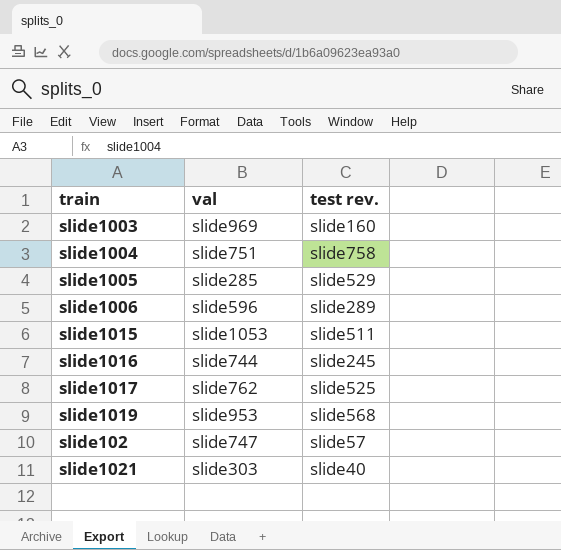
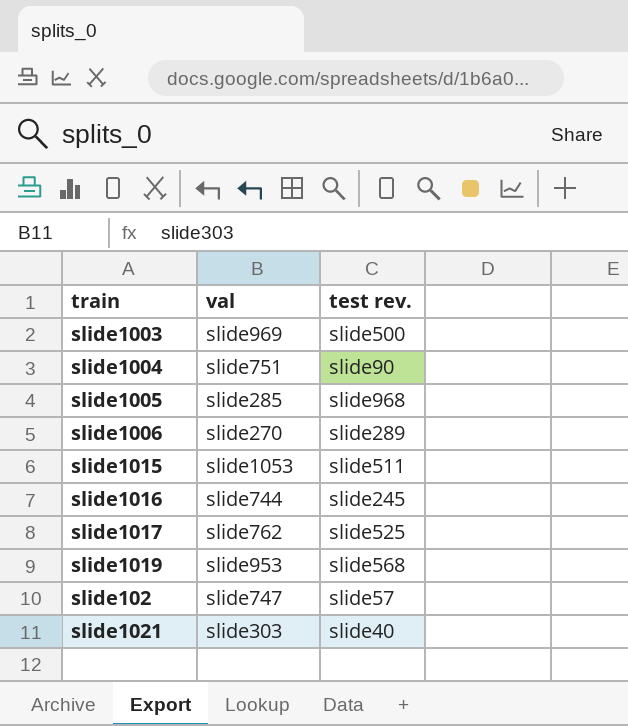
slide1003 | test rev.: slide160 -> slide500
slide1004 | test rev.: slide758 -> slide90
slide1005 | test rev.: slide529 -> slide968
slide1006 | val: slide596 -> slide270

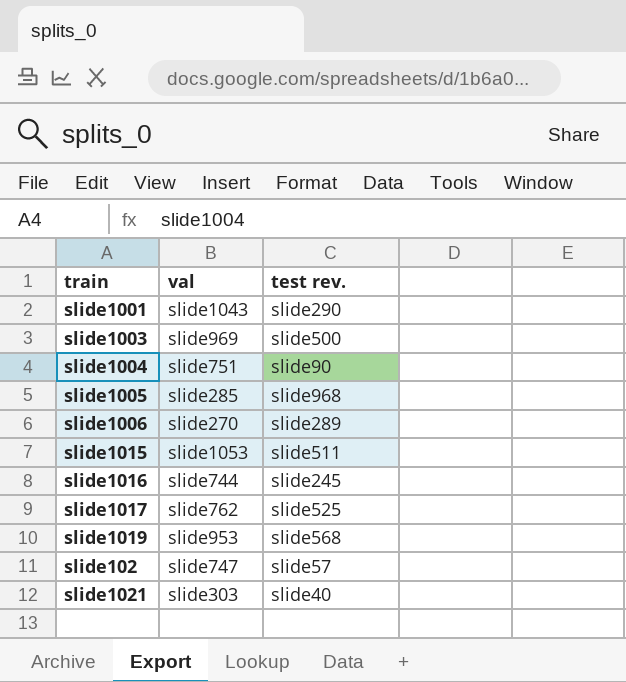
row slide1001: none -> slide1043 | slide290

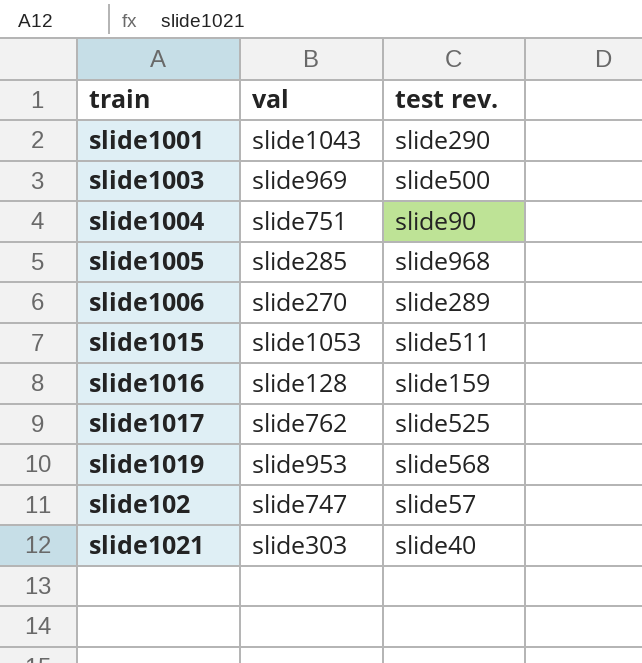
slide1016 | val: slide744 -> slide128
slide1016 | test rev.: slide245 -> slide159

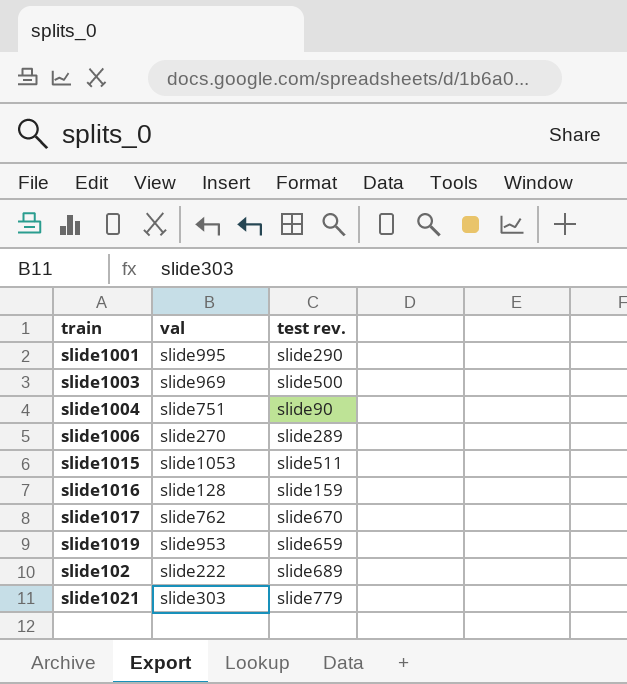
row slide1005: slide285 | slide968 -> none
slide1001 | val: slide1043 -> slide995
slide1017 | test rev.: slide525 -> slide670
slide1019 | test rev.: slide568 -> slide659
slide102 | val: slide747 -> slide222
slide102 | test rev.: slide57 -> slide689
slide1021 | test rev.: slide40 -> slide779

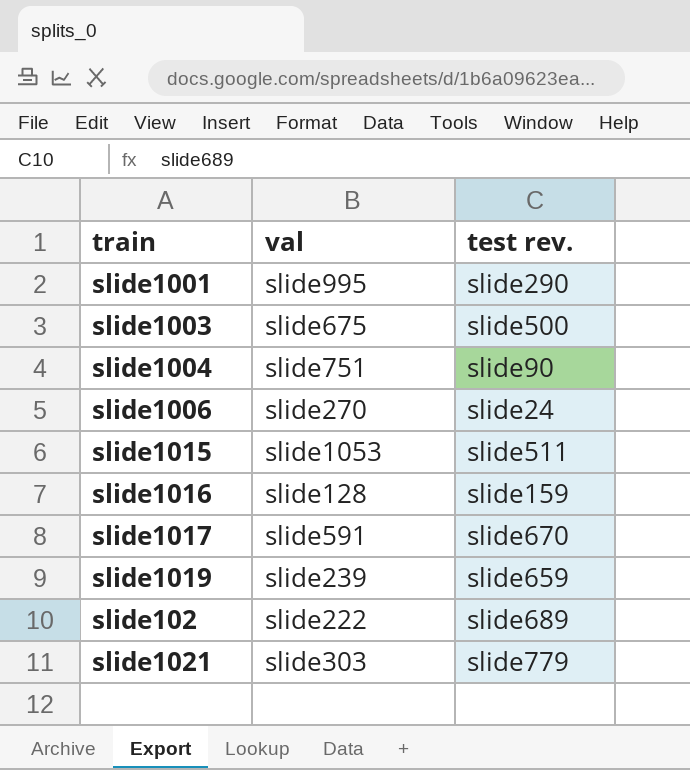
slide1003 | val: slide969 -> slide675
slide1006 | test rev.: slide289 -> slide24
slide1017 | val: slide762 -> slide591
slide1019 | val: slide953 -> slide239

